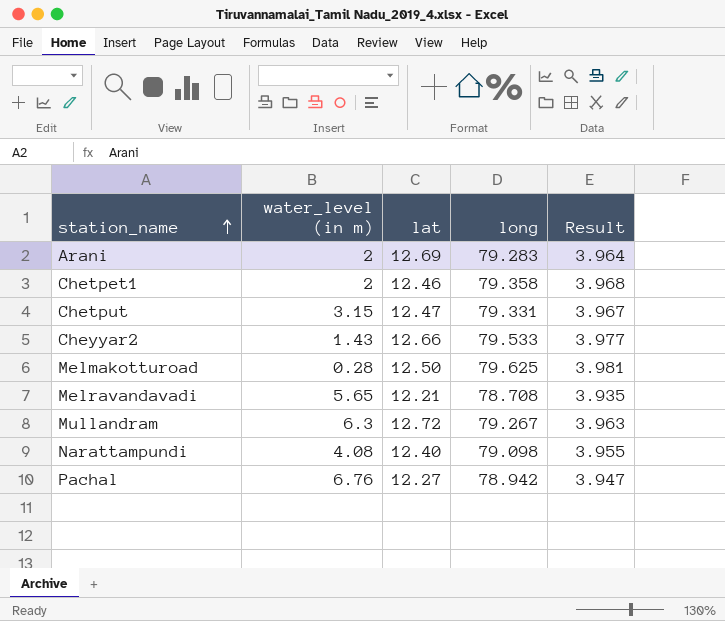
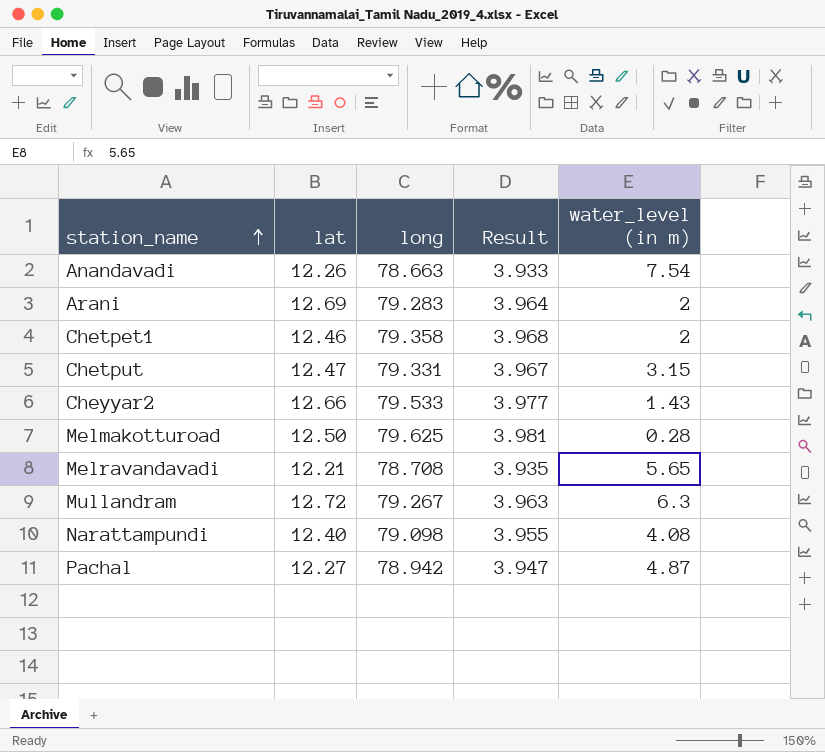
column water_level (in m) | position: 2 -> 5
row Anandavadi: none -> 12.26 | 78.663 | 3.933 | 7.54
Pachal | water_level (in m): 6.76 -> 4.87

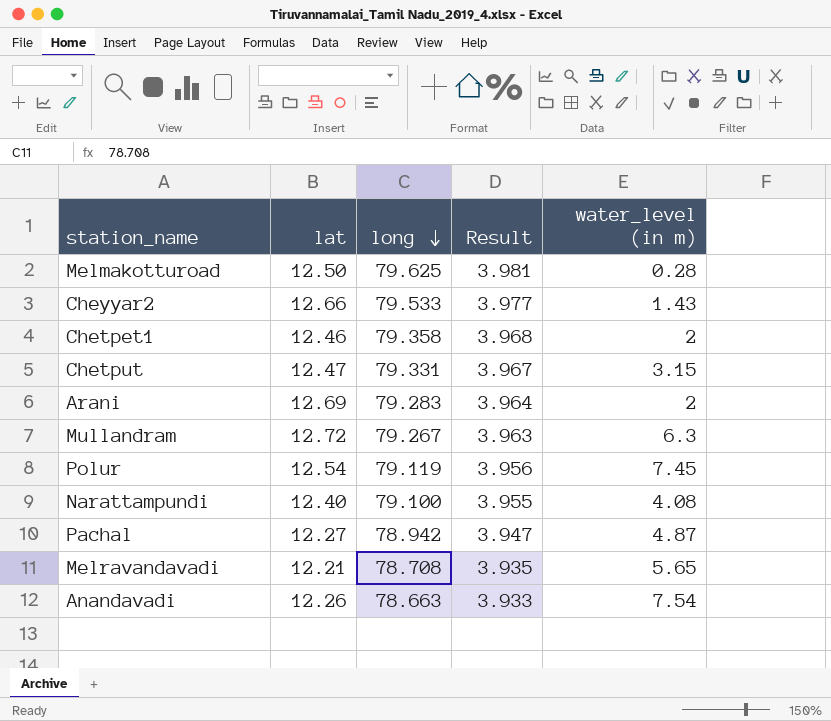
row order: station_name ascending -> long descending
row Polur: none -> 12.54 | 79.119 | 3.956 | 7.45
Narattampundi | long: 79.098 -> 79.100

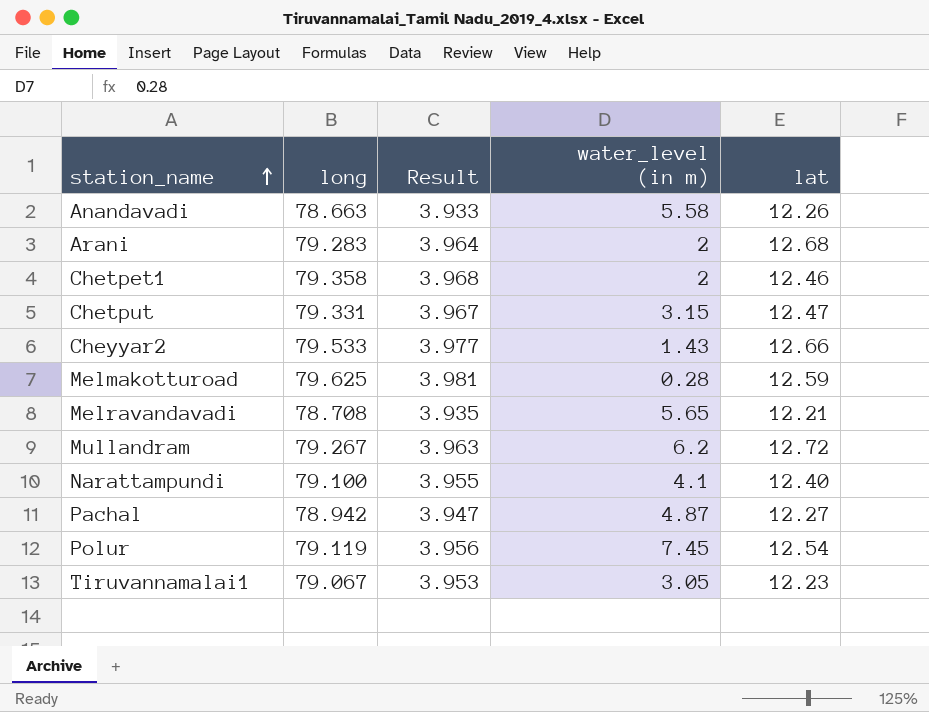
row order: long descending -> station_name ascending
column lat | position: 2 -> 5
Anandavadi | water_level (in m): 7.54 -> 5.58
Arani | lat: 12.69 -> 12.68
Melmakotturoad | lat: 12.50 -> 12.59
Mullandram | water_level (in m): 6.3 -> 6.2
Narattampundi | water_level (in m): 4.08 -> 4.1
row Tiruvannamalai1: none -> 79.067 | 3.953 | 3.05 | 12.23

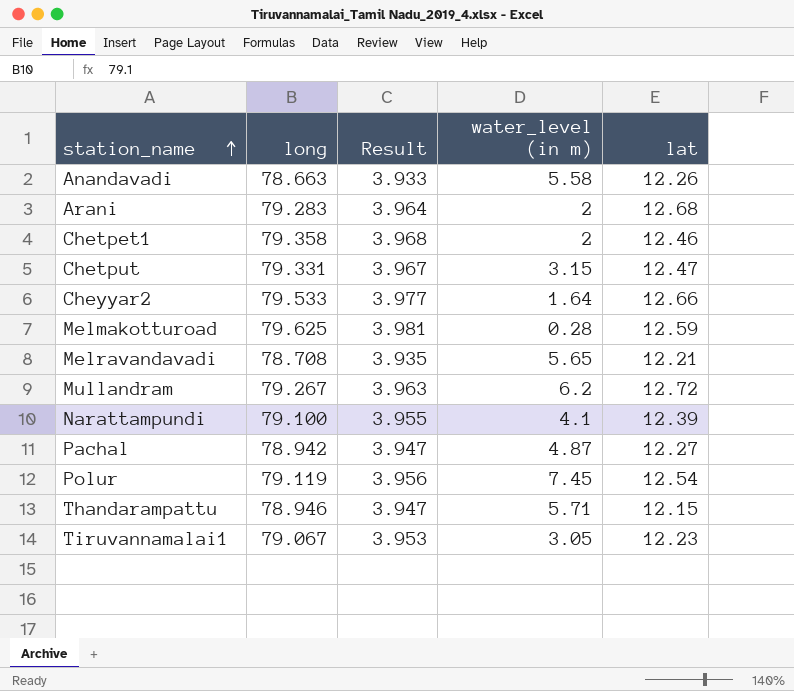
Cheyyar2 | water_level (in m): 1.43 -> 1.64
Narattampundi | lat: 12.40 -> 12.39
row Thandarampattu: none -> 78.946 | 3.947 | 5.71 | 12.15

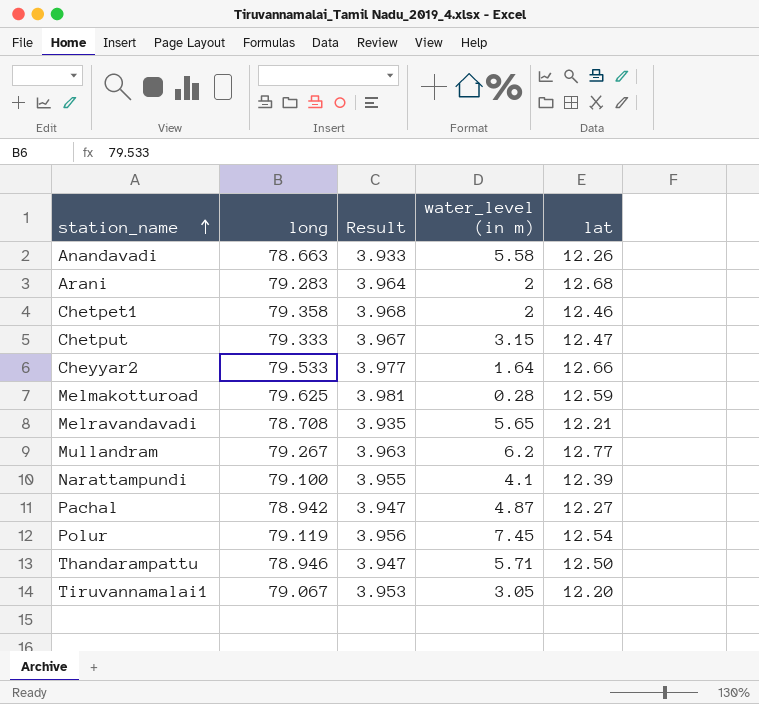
Chetput | long: 79.331 -> 79.333
Mullandram | lat: 12.72 -> 12.77
Thandarampattu | lat: 12.15 -> 12.50
Tiruvannamalai1 | lat: 12.23 -> 12.20

